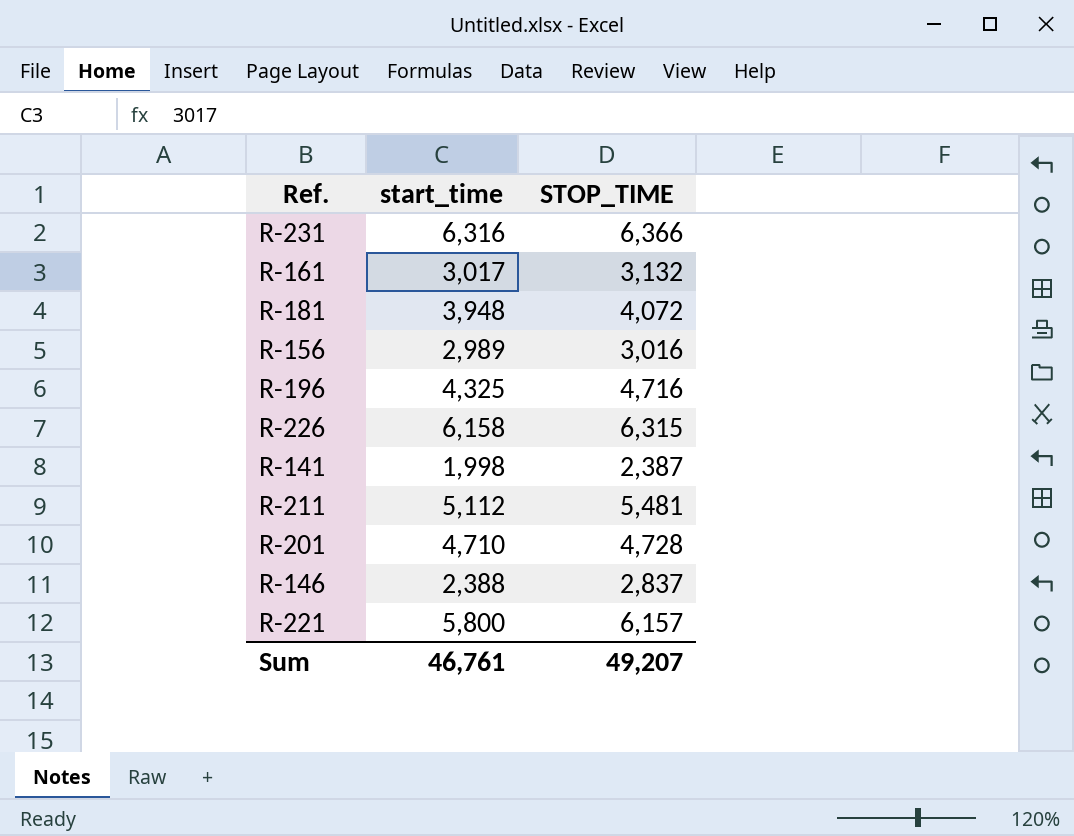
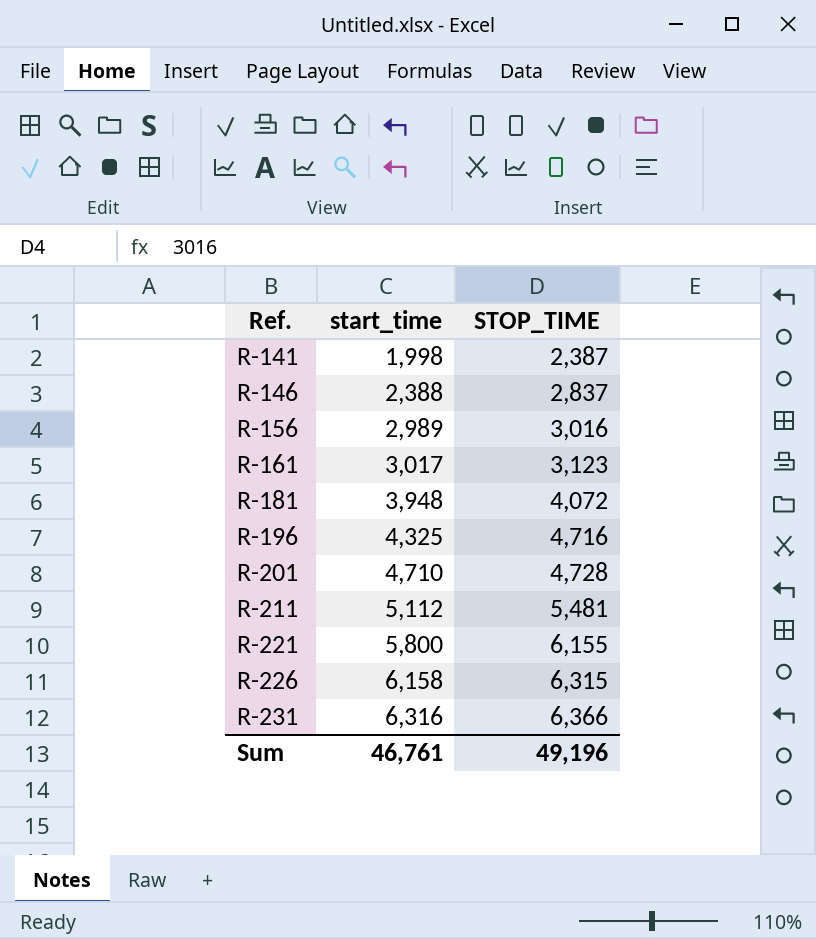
row order: none -> Ref. ascending
R-161 | STOP_TIME: 3,132 -> 3,123
R-221 | STOP_TIME: 6,157 -> 6,155
Sum | STOP_TIME: 49,207 -> 49,196

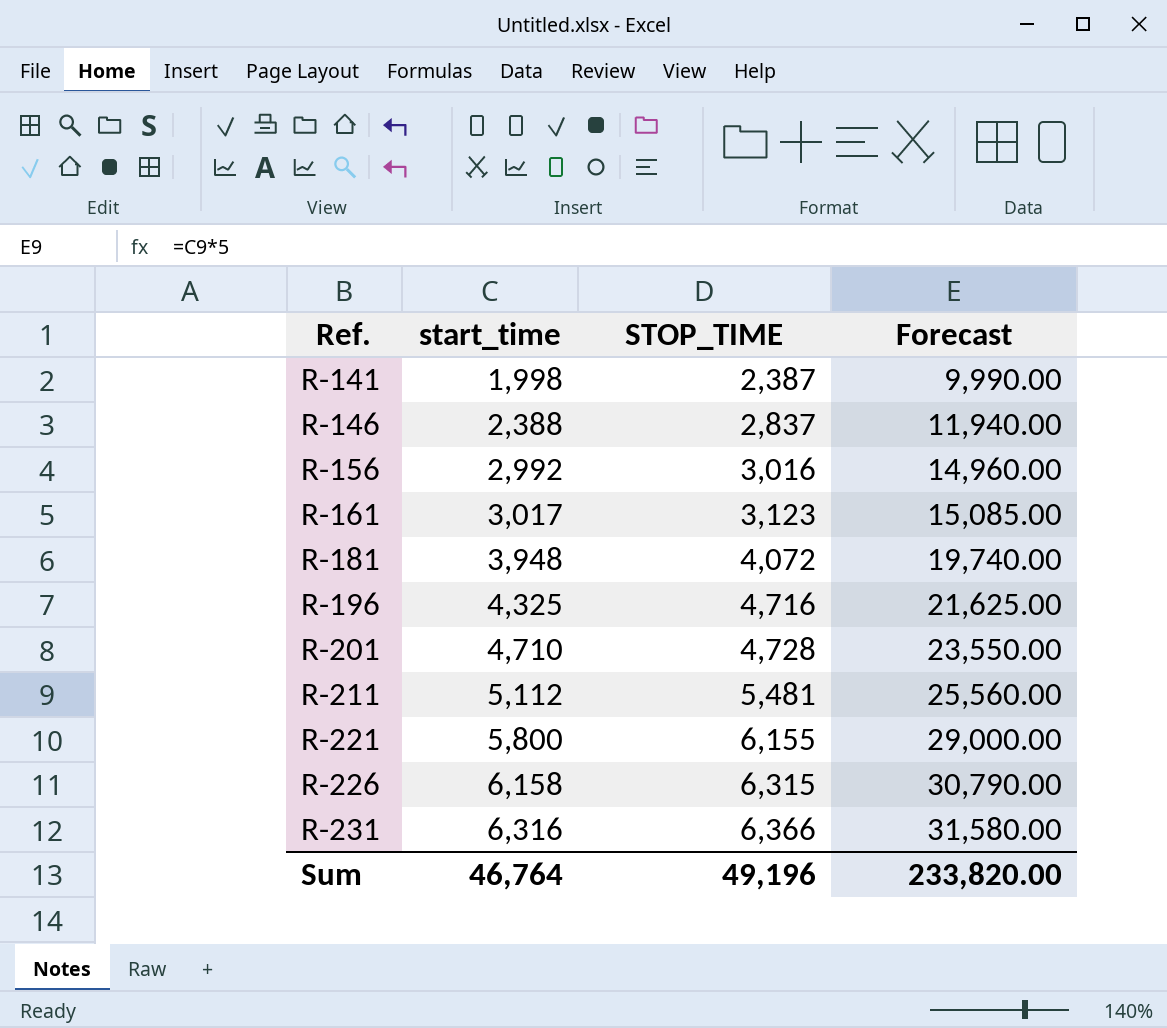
column Forecast | formula: none -> [start_time] * 5
R-156 | start_time: 2,989 -> 2,992
Sum | start_time: 46,761 -> 46,764

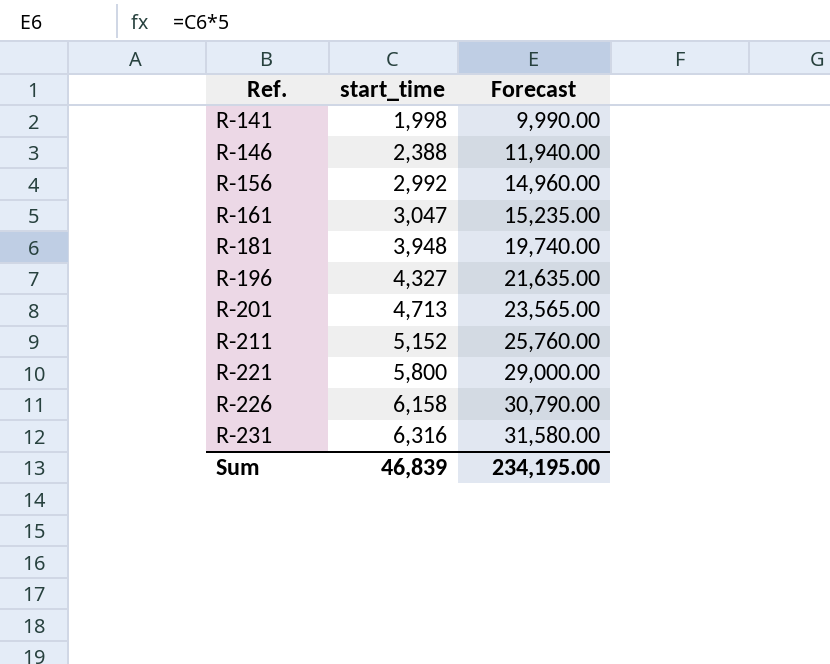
column STOP_TIME | position: 3 -> none
R-161 | start_time: 3,017 -> 3,047
R-161 | Forecast: 15,085.00 -> 15,235.00
R-196 | start_time: 4,325 -> 4,327
R-196 | Forecast: 21,625.00 -> 21,635.00
R-201 | start_time: 4,710 -> 4,713
R-201 | Forecast: 23,550.00 -> 23,565.00
R-211 | start_time: 5,112 -> 5,152
R-211 | Forecast: 25,560.00 -> 25,760.00
Sum | start_time: 46,764 -> 46,839
Sum | Forecast: 233,820.00 -> 234,195.00

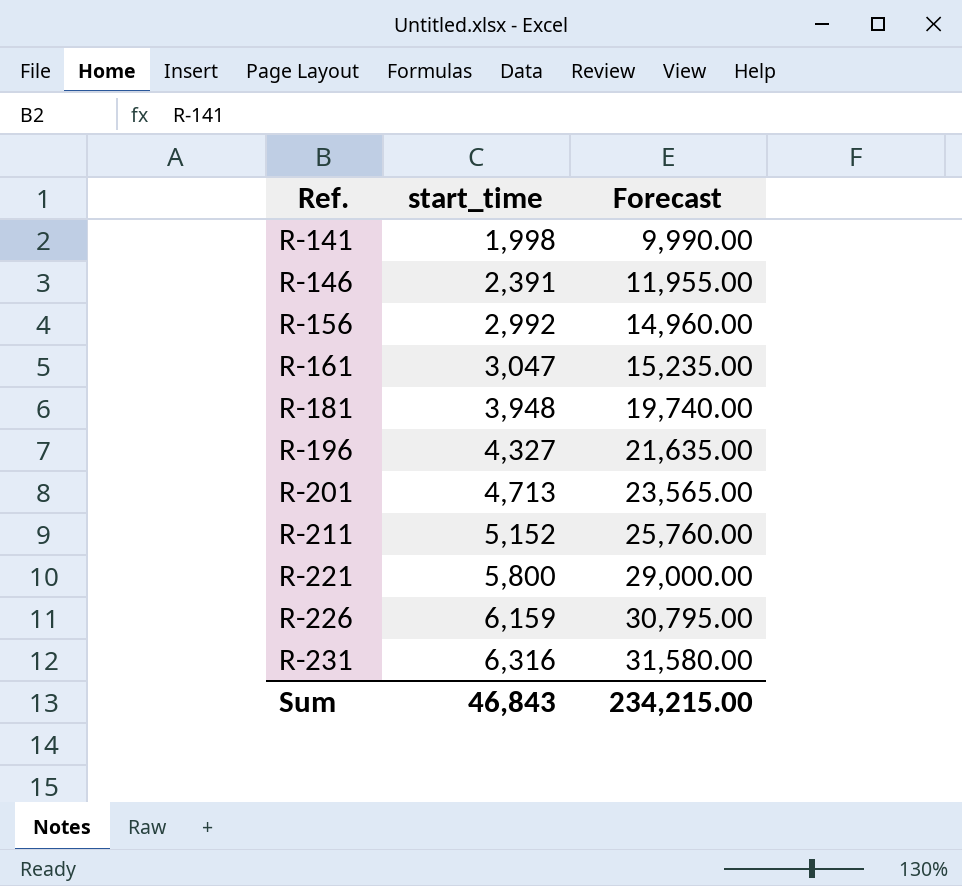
R-146 | start_time: 2,388 -> 2,391
R-146 | Forecast: 11,940.00 -> 11,955.00
R-226 | start_time: 6,158 -> 6,159
R-226 | Forecast: 30,790.00 -> 30,795.00
Sum | start_time: 46,839 -> 46,843
Sum | Forecast: 234,195.00 -> 234,215.00

